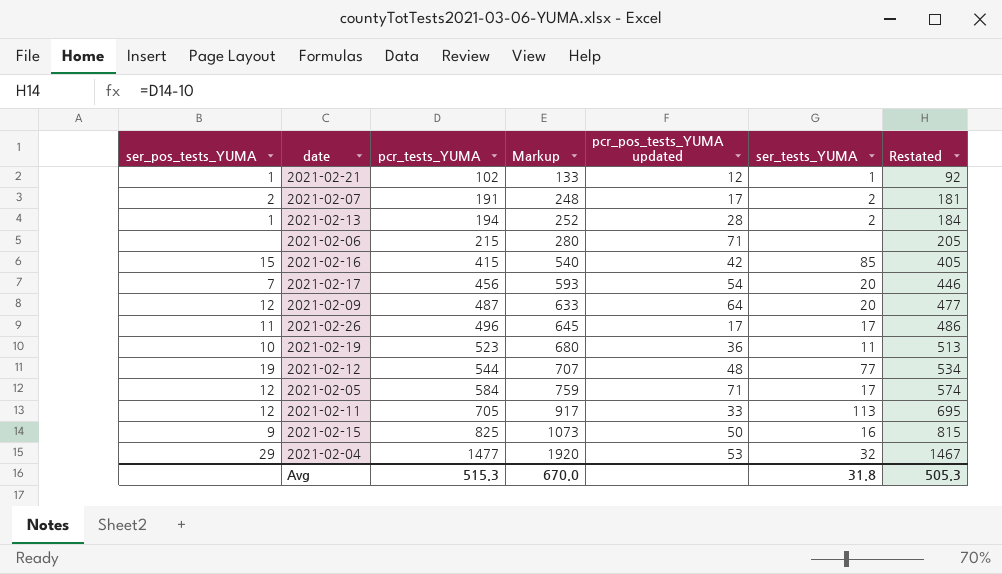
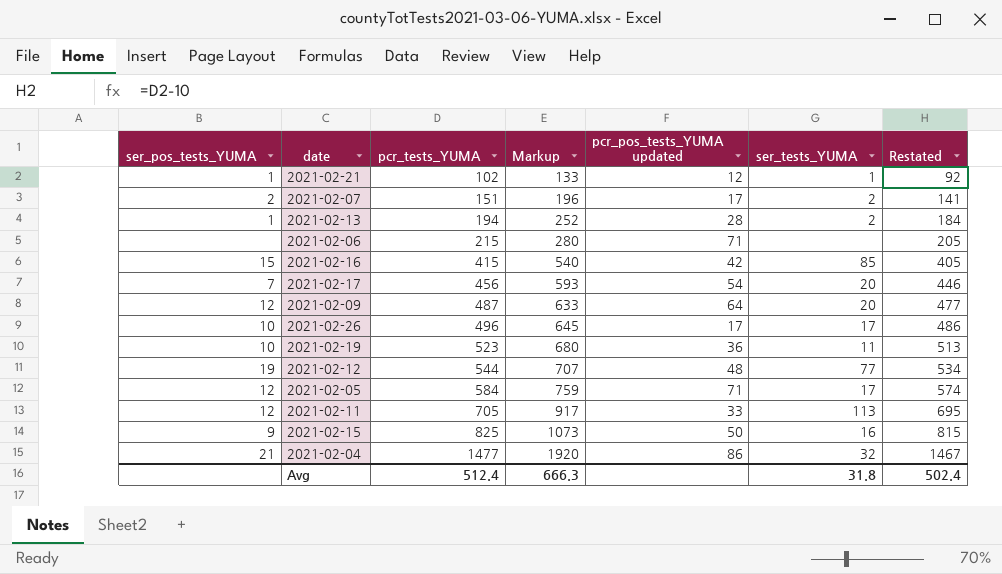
2021-02-07 | pcr_tests_YUMA: 191 -> 151
2021-02-07 | Markup: 248 -> 196
2021-02-07 | Restated: 181 -> 141
2021-02-26 | ser_pos_tests_YUMA: 11 -> 10
2021-02-04 | ser_pos_tests_YUMA: 29 -> 21
2021-02-04 | pcr_pos_tests_YUMA updated: 53 -> 86
Avg | pcr_tests_YUMA: 515.3 -> 512.4
Avg | Markup: 670.0 -> 666.3
Avg | Restated: 505.3 -> 502.4

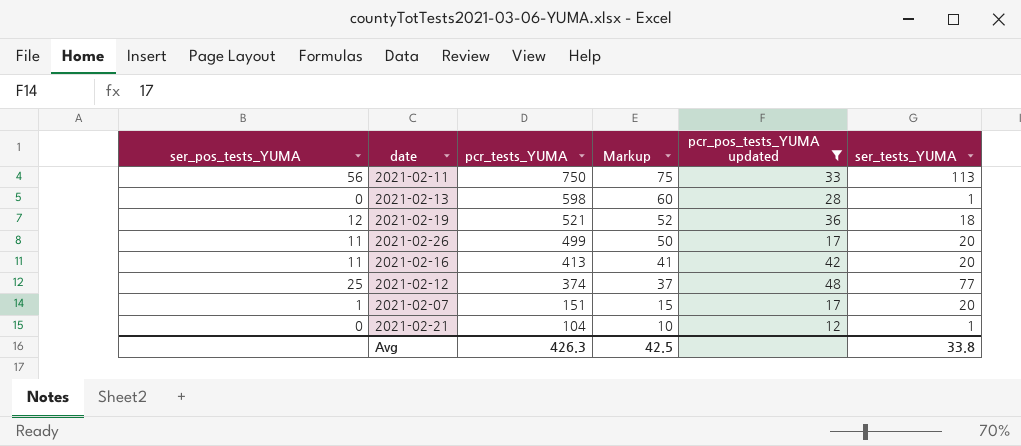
filter: none -> pcr_pos_tests_YUMA updated <= 48
row order: pcr_tests_YUMA ascending -> pcr_tests_YUMA descending
column Restated | formula: [pcr_tests_YUMA] - 10 -> none
column Markup | formula: [pcr_tests_YUMA] * 1.3 -> [pcr_tests_YUMA] * 0.1
2021-02-11 | ser_pos_tests_YUMA: 12 -> 56
2021-02-11 | pcr_tests_YUMA: 705 -> 750
2021-02-13 | ser_pos_tests_YUMA: 1 -> 0
2021-02-13 | pcr_tests_YUMA: 194 -> 598
2021-02-13 | ser_tests_YUMA: 2 -> 1
2021-02-19 | ser_pos_tests_YUMA: 10 -> 12
2021-02-19 | pcr_tests_YUMA: 523 -> 521
2021-02-19 | ser_tests_YUMA: 11 -> 18
2021-02-26 | ser_pos_tests_YUMA: 10 -> 11
2021-02-26 | pcr_tests_YUMA: 496 -> 499
2021-02-26 | ser_tests_YUMA: 17 -> 20
2021-02-16 | ser_pos_tests_YUMA: 15 -> 11
2021-02-16 | pcr_tests_YUMA: 415 -> 413
2021-02-16 | ser_tests_YUMA: 85 -> 20
2021-02-12 | ser_pos_tests_YUMA: 19 -> 25
2021-02-12 | pcr_tests_YUMA: 544 -> 374
2021-02-07 | ser_pos_tests_YUMA: 2 -> 1
2021-02-07 | ser_tests_YUMA: 2 -> 20
2021-02-21 | ser_pos_tests_YUMA: 1 -> 0
2021-02-21 | pcr_tests_YUMA: 102 -> 104
Avg | pcr_tests_YUMA: 512.4 -> 426.3
Avg | Markup: 666.3 -> 42.5
Avg | ser_tests_YUMA: 31.8 -> 33.8

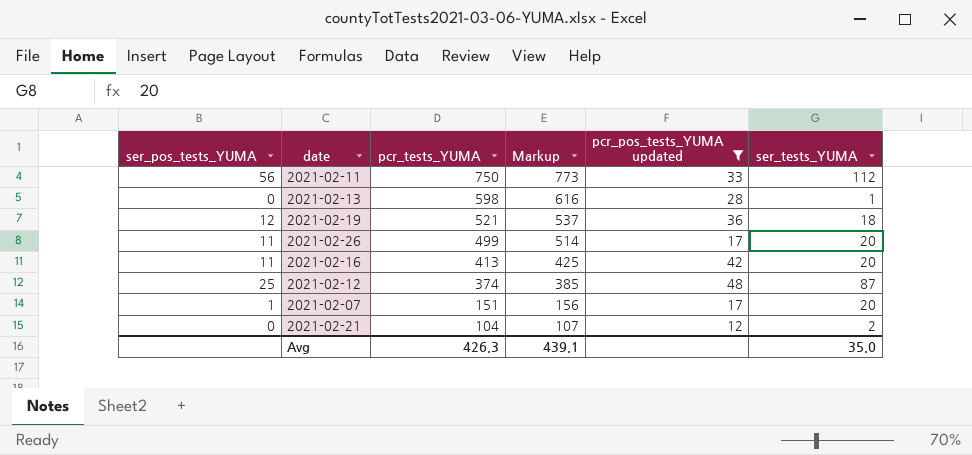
column Markup | formula: [pcr_tests_YUMA] * 0.1 -> [pcr_tests_YUMA] * 1.03
2021-02-11 | ser_tests_YUMA: 113 -> 112
2021-02-12 | ser_tests_YUMA: 77 -> 87
2021-02-21 | ser_tests_YUMA: 1 -> 2
Avg | Markup: 42.5 -> 439.1
Avg | ser_tests_YUMA: 33.8 -> 35.0

